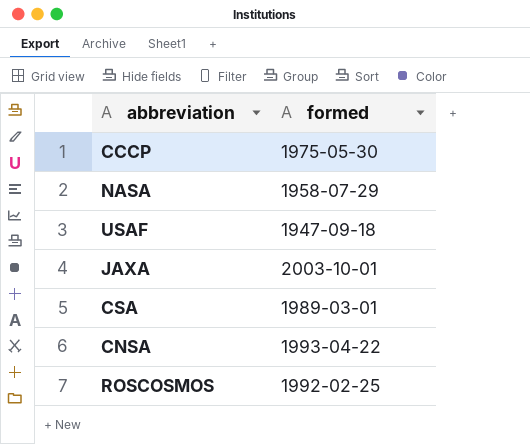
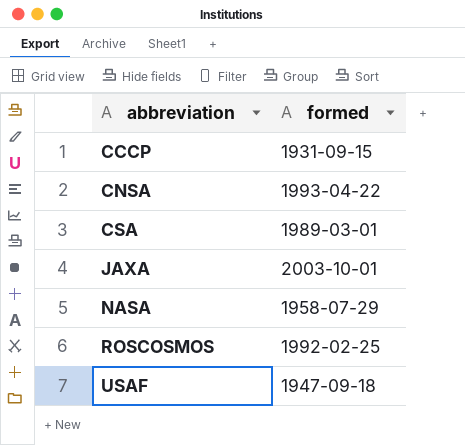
row order: none -> abbreviation ascending
CCCP | formed: 1975-05-30 -> 1931-09-15

